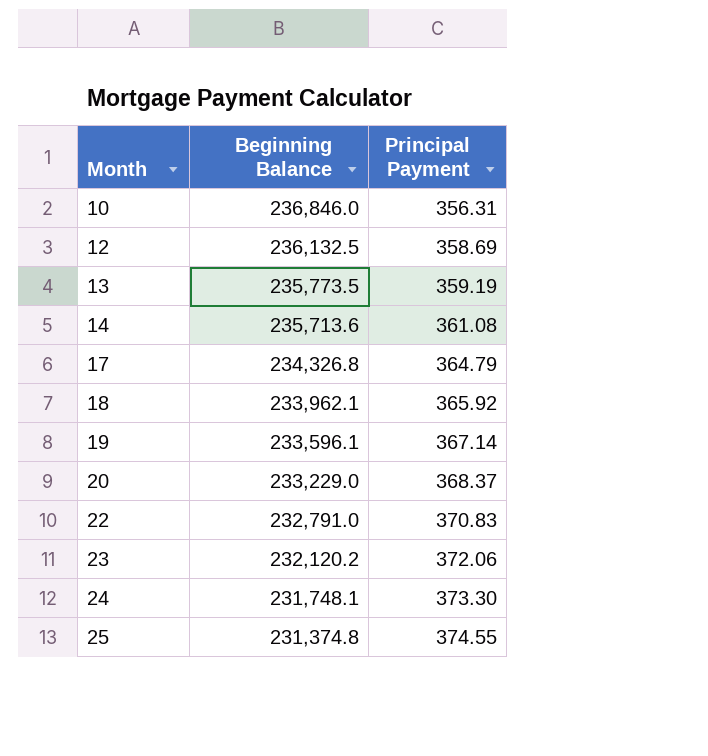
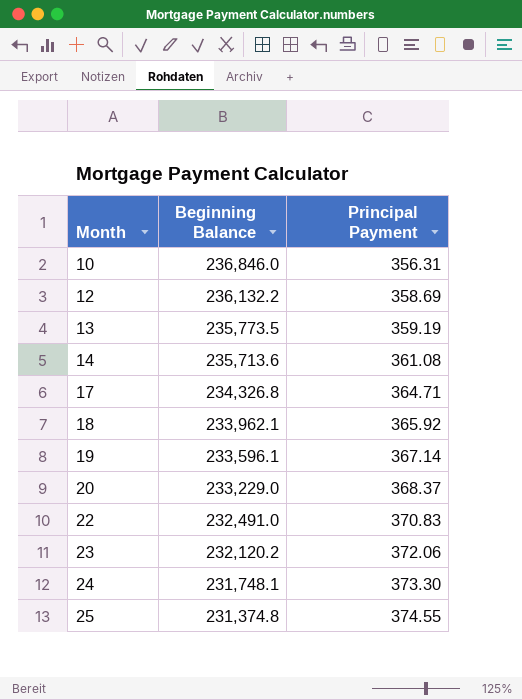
12 | Beginning Balance: 236,132.5 -> 236,132.2
17 | Principal Payment: 364.79 -> 364.71
22 | Beginning Balance: 232,791.0 -> 232,491.0

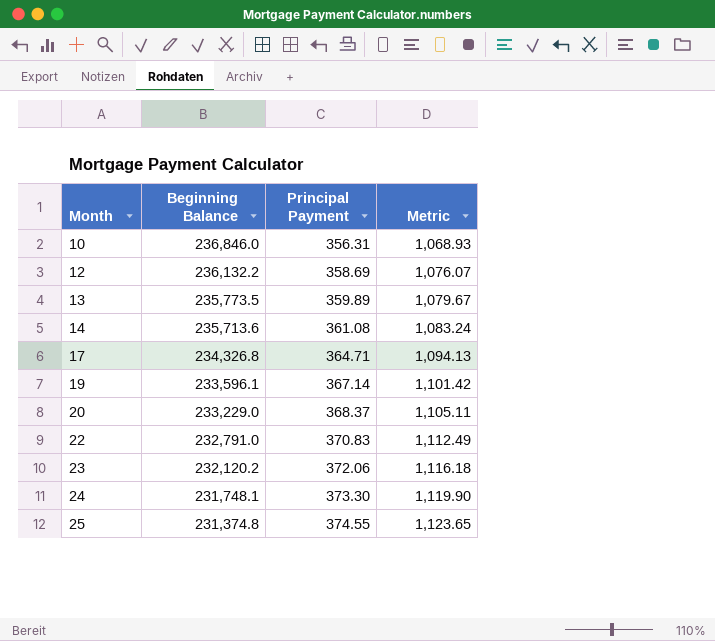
column Metric | formula: none -> [Principal Payment] * 3
row 18: 233,962.1 | 365.92 -> none
13 | Principal Payment: 359.19 -> 359.89
22 | Beginning Balance: 232,491.0 -> 232,791.0

